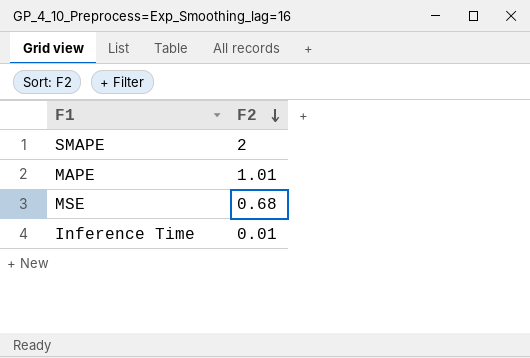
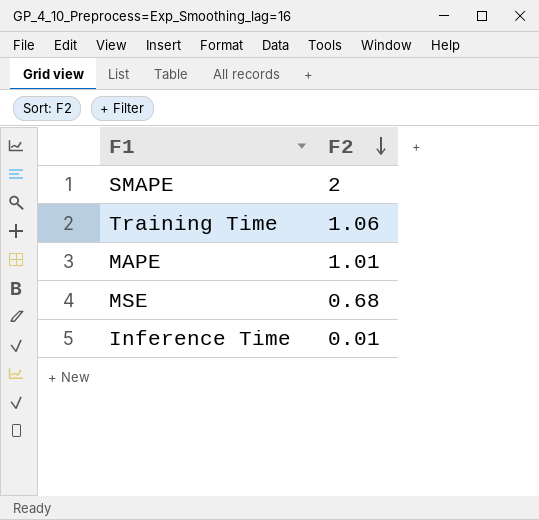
row Training Time: none -> 1.06

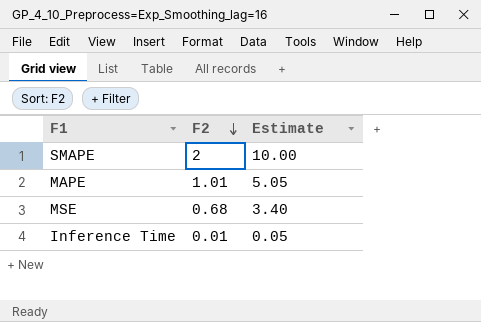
column Estimate | formula: none -> [F2] * 5
row Training Time: 1.06 -> none

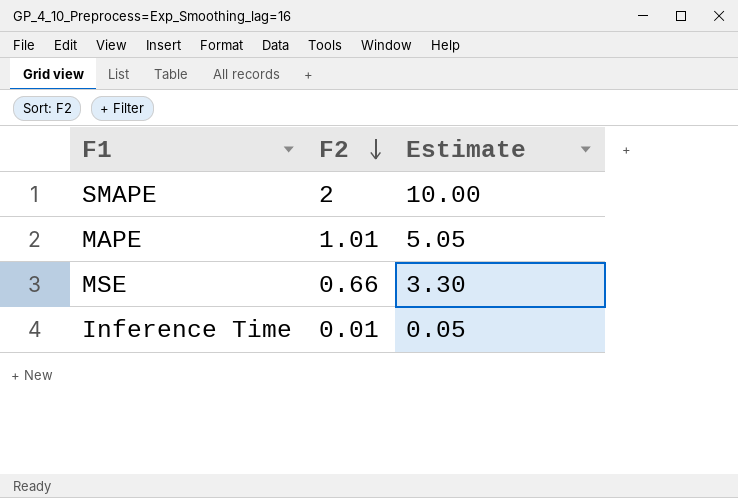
MSE | F2: 0.68 -> 0.66
MSE | Estimate: 3.40 -> 3.30

